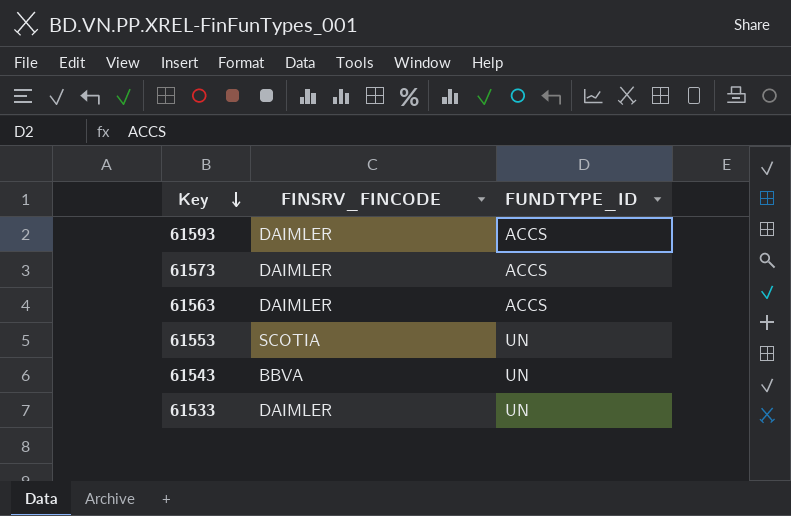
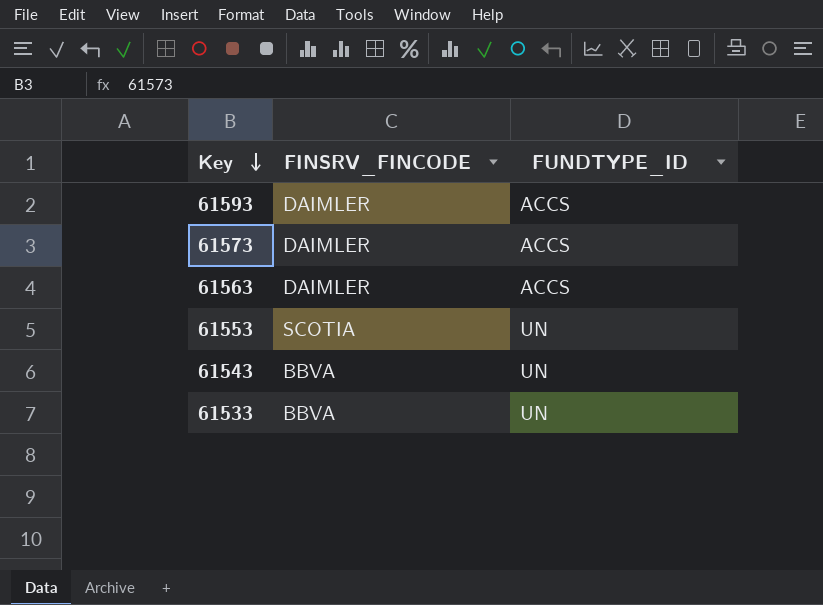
61533 | FINSRV_FINCODE: DAIMLER -> BBVA

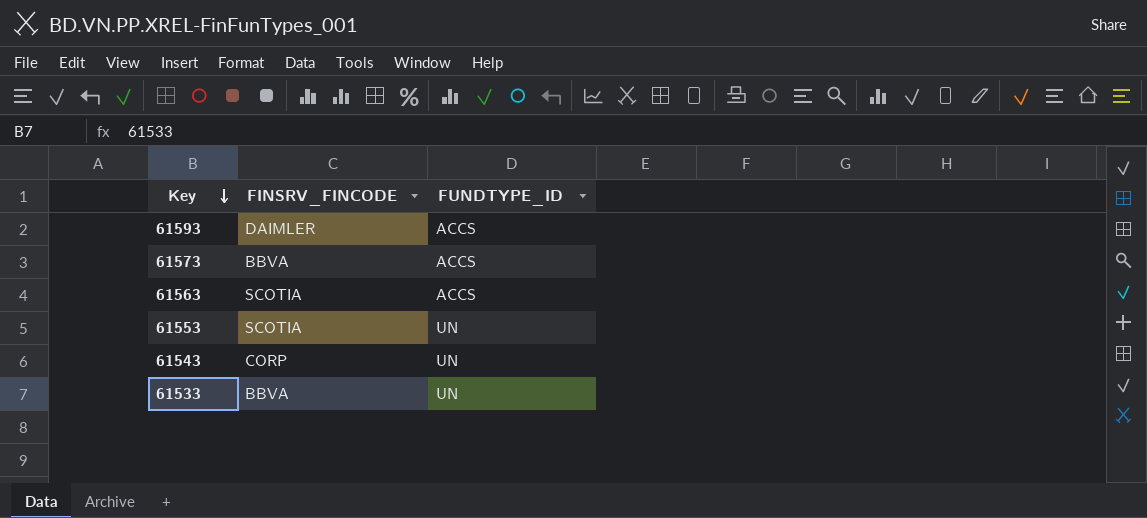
61573 | FINSRV_FINCODE: DAIMLER -> BBVA
61563 | FINSRV_FINCODE: DAIMLER -> SCOTIA
61543 | FINSRV_FINCODE: BBVA -> CORP

